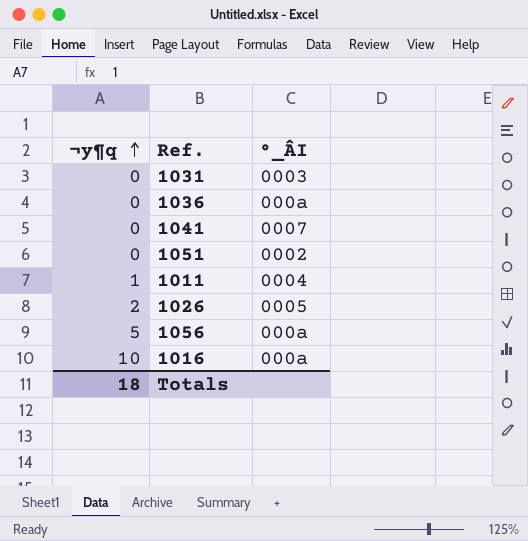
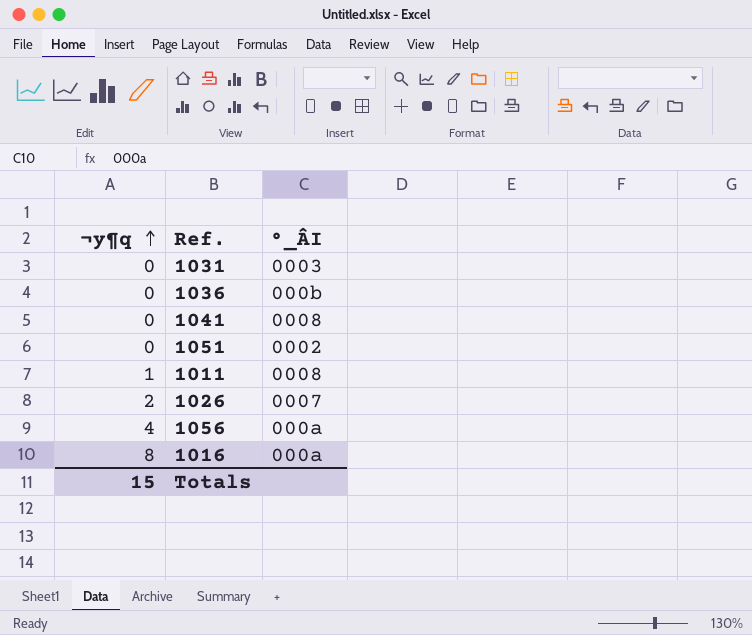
1036 | °_ÂI: 000a -> 000b
1041 | °_ÂI: 0007 -> 0008
1011 | °_ÂI: 0004 -> 0008
1026 | °_ÂI: 0005 -> 0007
1056 | ¬y¶q: 5 -> 4
1016 | ¬y¶q: 10 -> 8
Totals | ¬y¶q: 18 -> 15

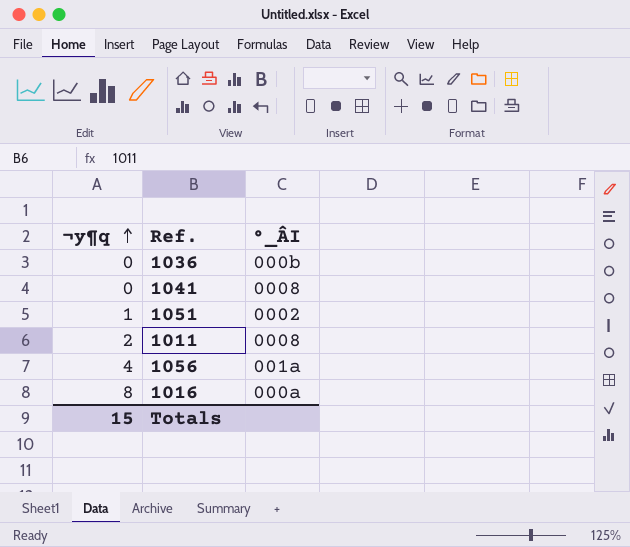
row 1031: 0 | 0003 -> none
row 1026: 2 | 0007 -> none
1051 | ¬y¶q: 0 -> 1
1011 | ¬y¶q: 1 -> 2
1056 | °_ÂI: 000a -> 001a

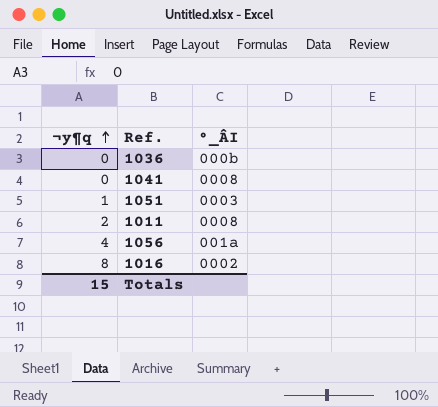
1051 | °_ÂI: 0002 -> 0003
1016 | °_ÂI: 000a -> 0002

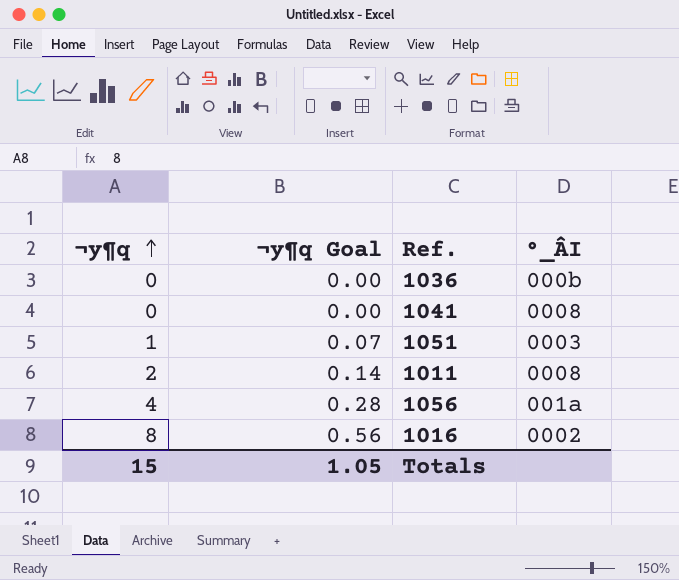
column ¬y¶q Goal | formula: none -> [¬y¶q] * 0.07

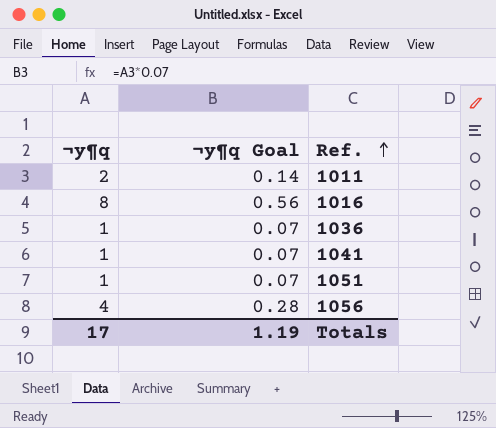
row order: ¬y¶q ascending -> Ref. ascending
column °_ÂI | position: 4 -> none
1036 | ¬y¶q: 0 -> 1
1036 | ¬y¶q Goal: 0.00 -> 0.07
1041 | ¬y¶q: 0 -> 1
1041 | ¬y¶q Goal: 0.00 -> 0.07
Totals | ¬y¶q: 15 -> 17
Totals | ¬y¶q Goal: 1.05 -> 1.19

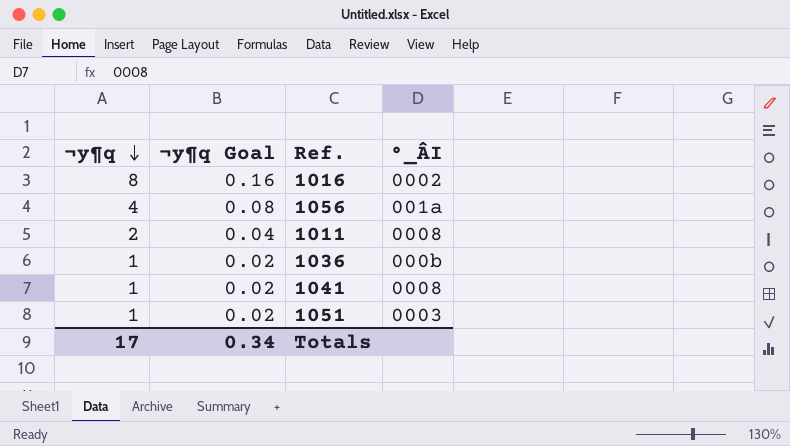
row order: Ref. ascending -> ¬y¶q descending
column ¬y¶q Goal | formula: [¬y¶q] * 0.07 -> [¬y¶q] * 0.02
column °_ÂI | position: none -> 4
Totals | ¬y¶q Goal: 1.19 -> 0.34

